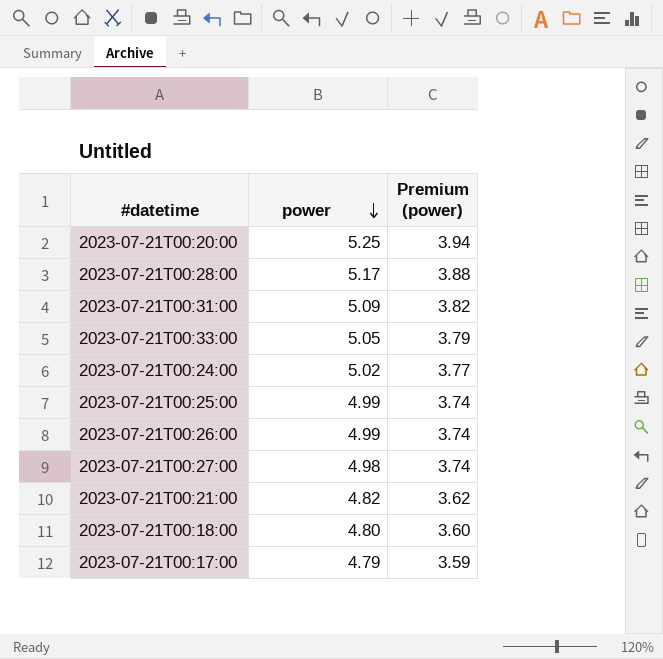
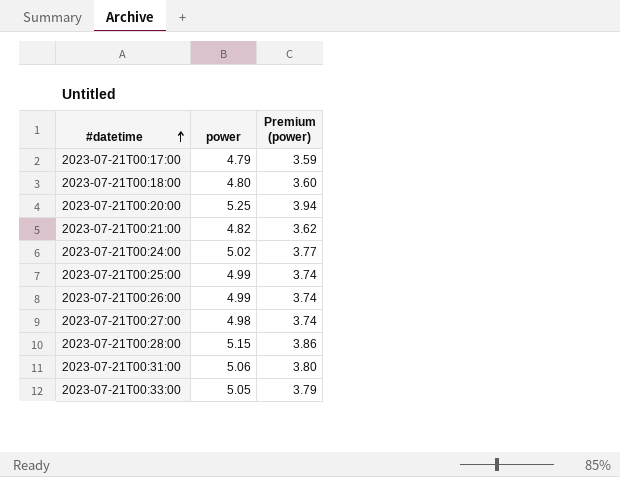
row order: power descending -> #datetime ascending
2023-07-21T00:28:00 | power: 5.17 -> 5.15
2023-07-21T00:28:00 | Premium (power): 3.88 -> 3.86
2023-07-21T00:31:00 | power: 5.09 -> 5.06
2023-07-21T00:31:00 | Premium (power): 3.82 -> 3.80

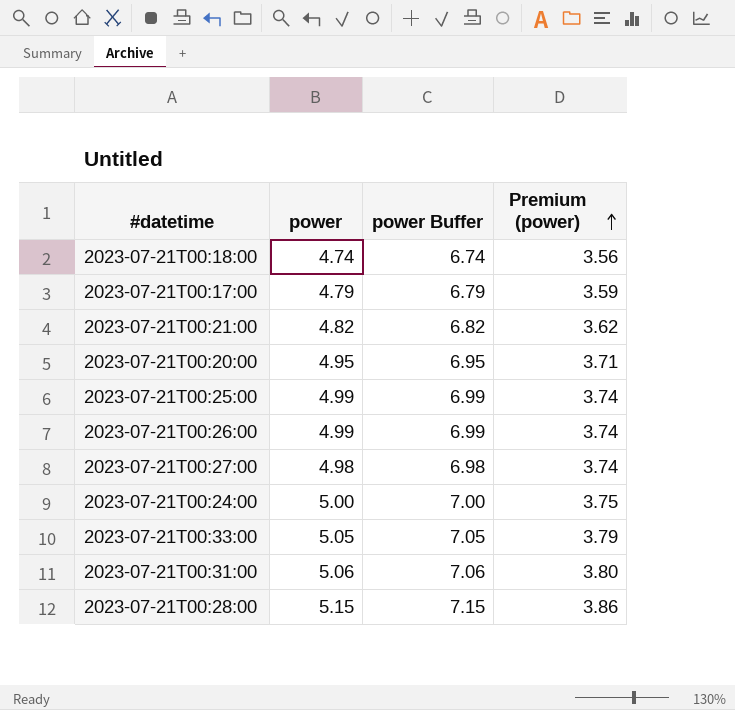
row order: #datetime ascending -> Premium (power) ascending
column power Buffer | formula: none -> [power] + 2
2023-07-21T00:18:00 | power: 4.80 -> 4.74
2023-07-21T00:18:00 | Premium (power): 3.60 -> 3.56
2023-07-21T00:20:00 | power: 5.25 -> 4.95
2023-07-21T00:20:00 | Premium (power): 3.94 -> 3.71
2023-07-21T00:24:00 | power: 5.02 -> 5.00
2023-07-21T00:24:00 | Premium (power): 3.77 -> 3.75

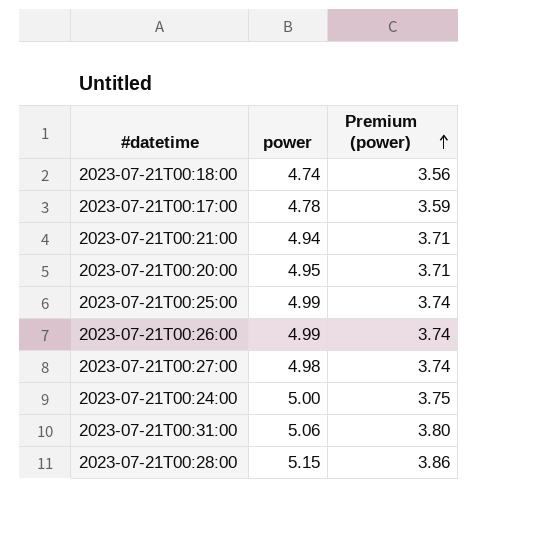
column power Buffer | formula: [power] + 2 -> none
row 2023-07-21T00:33:00: 5.05 | 7.05 | 3.79 -> none
2023-07-21T00:17:00 | power: 4.79 -> 4.78
2023-07-21T00:21:00 | power: 4.82 -> 4.94
2023-07-21T00:21:00 | Premium (power): 3.62 -> 3.71

